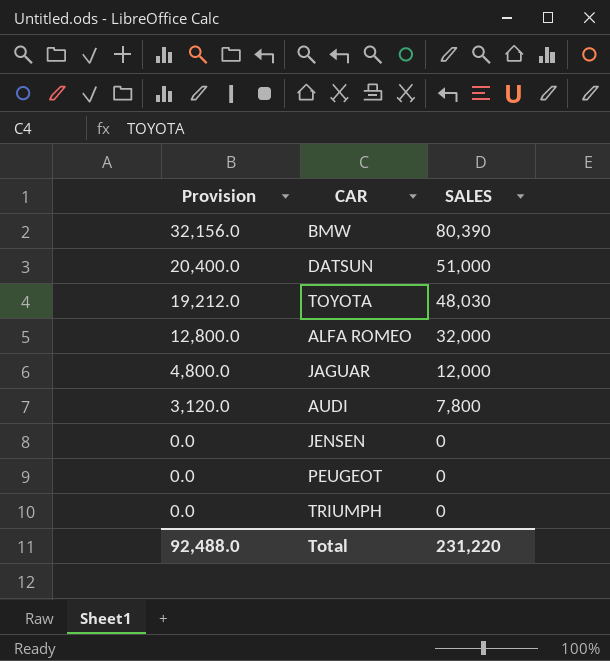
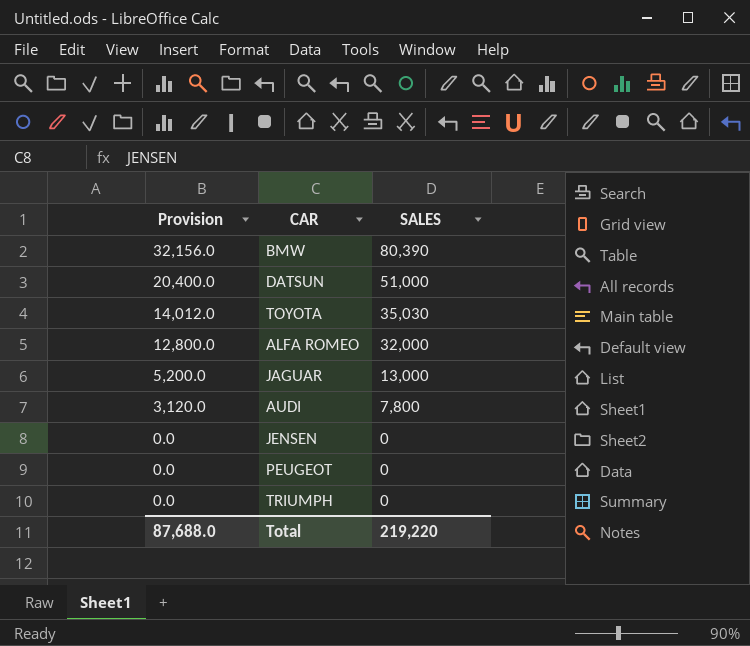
TOYOTA | Provision: 19,212.0 -> 14,012.0
TOYOTA | SALES: 48,030 -> 35,030
JAGUAR | Provision: 4,800.0 -> 5,200.0
JAGUAR | SALES: 12,000 -> 13,000
Total | Provision: 92,488.0 -> 87,688.0
Total | SALES: 231,220 -> 219,220

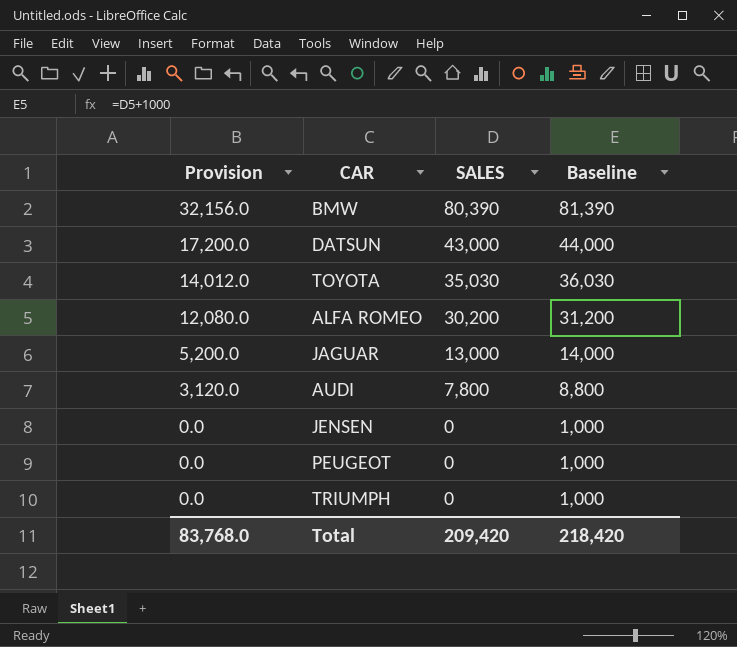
column Baseline | formula: none -> [SALES] + 1000
DATSUN | Provision: 20,400.0 -> 17,200.0
DATSUN | SALES: 51,000 -> 43,000
ALFA ROMEO | Provision: 12,800.0 -> 12,080.0
ALFA ROMEO | SALES: 32,000 -> 30,200
Total | Provision: 87,688.0 -> 83,768.0
Total | SALES: 219,220 -> 209,420

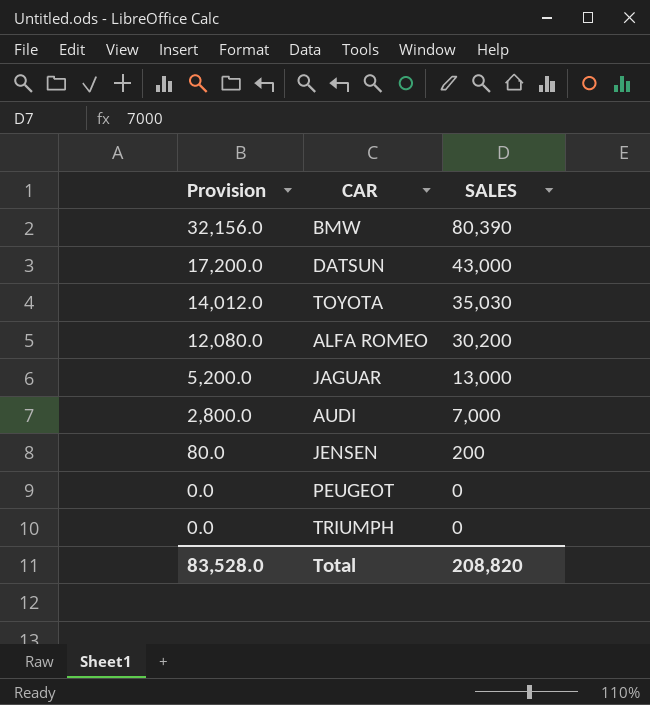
column Baseline | formula: [SALES] + 1000 -> none
AUDI | Provision: 3,120.0 -> 2,800.0
AUDI | SALES: 7,800 -> 7,000
JENSEN | Provision: 0.0 -> 80.0
JENSEN | SALES: 0 -> 200
Total | Provision: 83,768.0 -> 83,528.0
Total | SALES: 209,420 -> 208,820

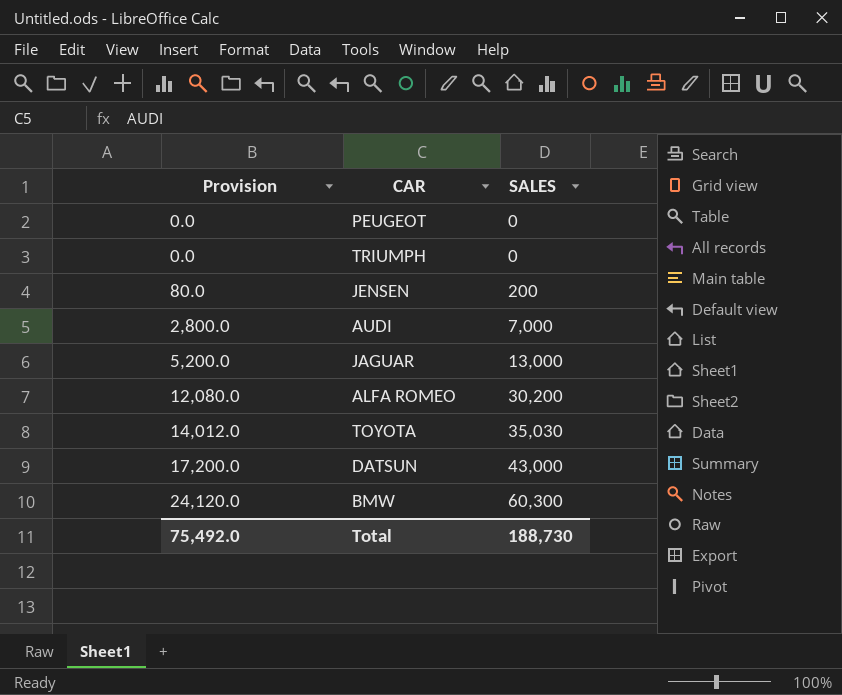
row order: Provision descending -> Provision ascending
BMW | Provision: 32,156.0 -> 24,120.0
BMW | SALES: 80,390 -> 60,300
Total | Provision: 83,528.0 -> 75,492.0
Total | SALES: 208,820 -> 188,730

